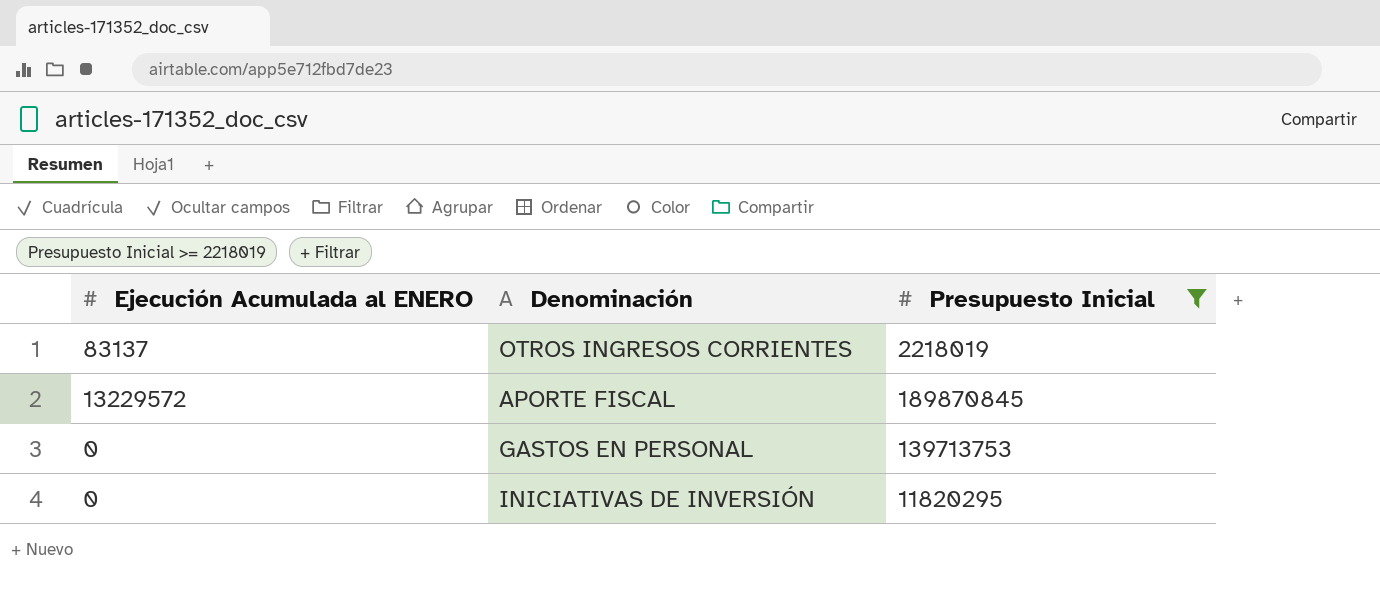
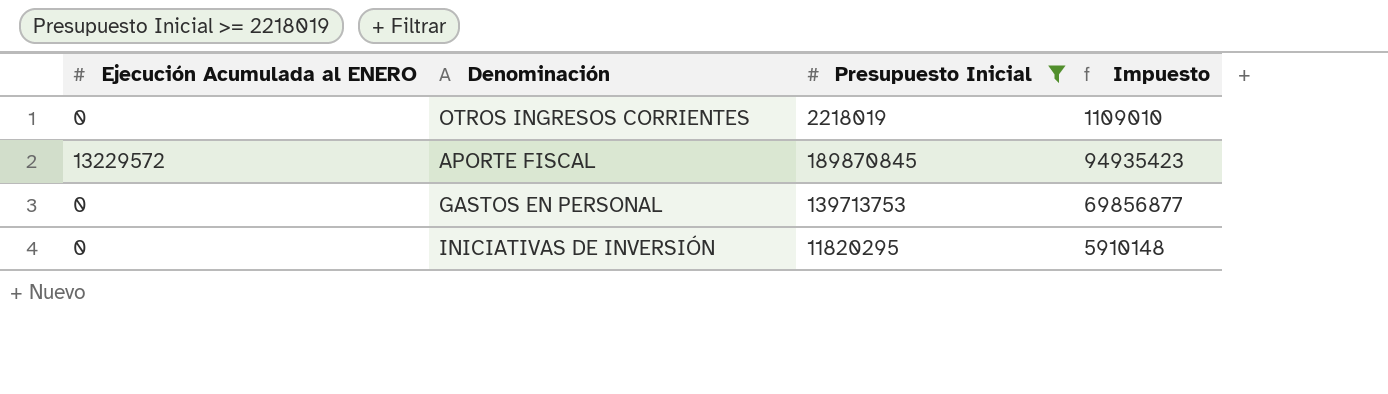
column Impuesto | formula: none -> [Presupuesto Inicial] * 0,5
OTROS INGRESOS CORRIENTES | Ejecución Acumulada al ENERO: 83137 -> 0

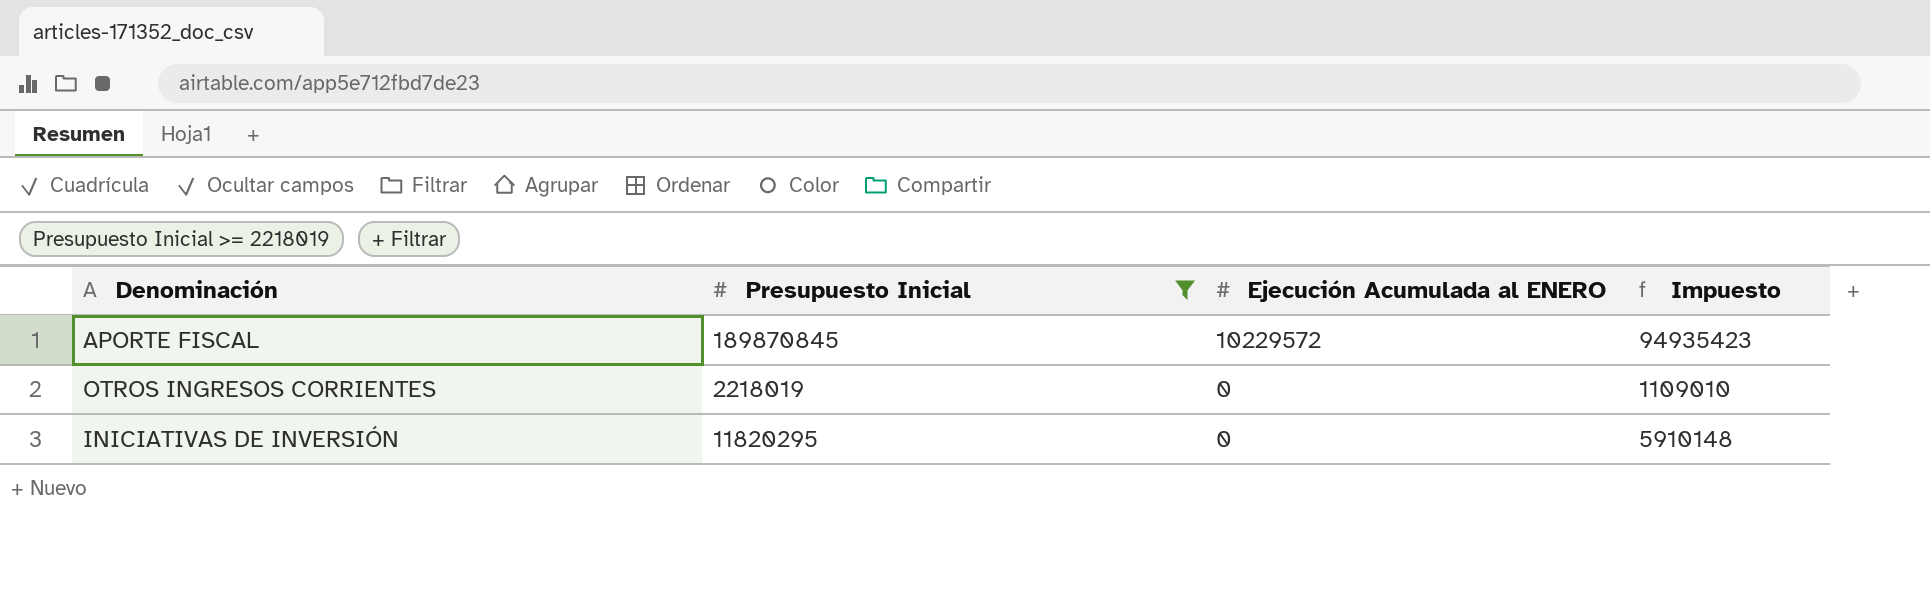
row order: none -> Ejecución Acumulada al ENERO descending
column Ejecución Acumulada al ENERO | position: 1 -> 3
row GASTOS EN PERSONAL: 0 | 139713753 | 69856877 -> none
APORTE FISCAL | Ejecución Acumulada al ENERO: 13229572 -> 10229572

